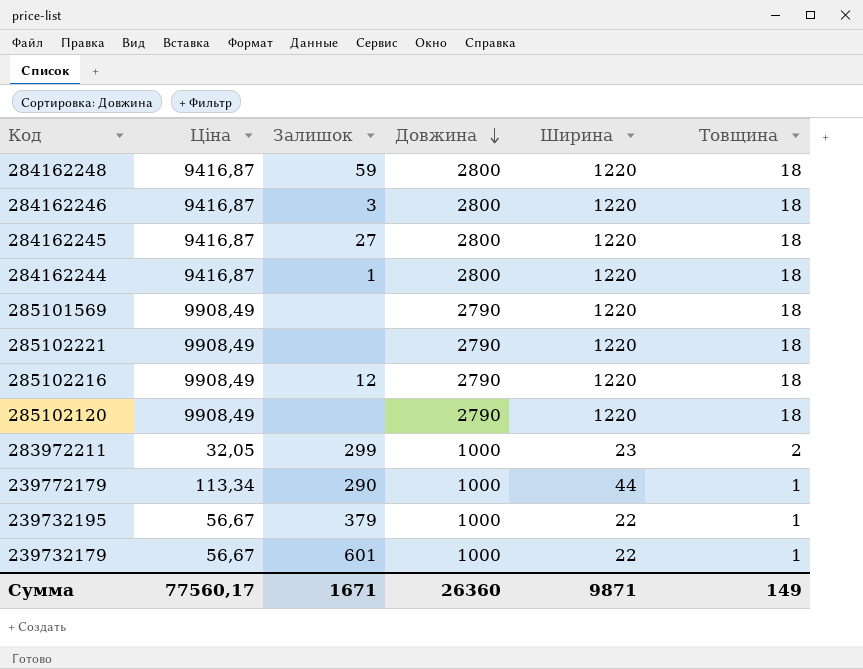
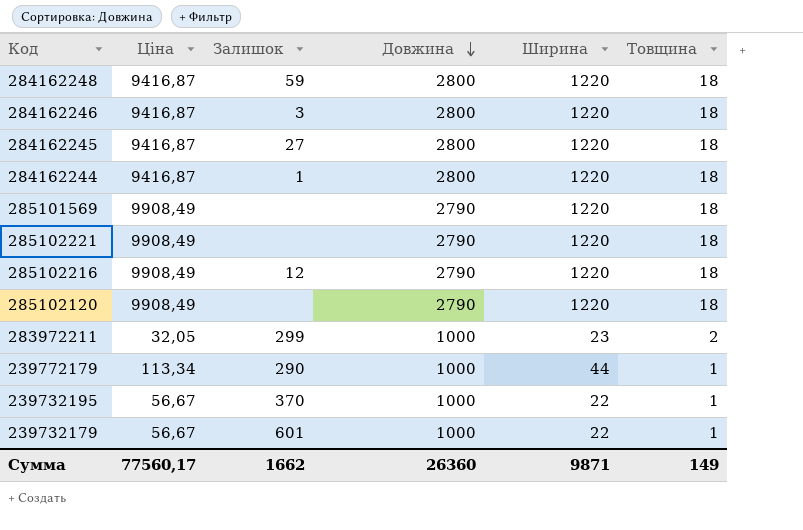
239732195 | Залишок: 379 -> 370
Сумма | Залишок: 1671 -> 1662

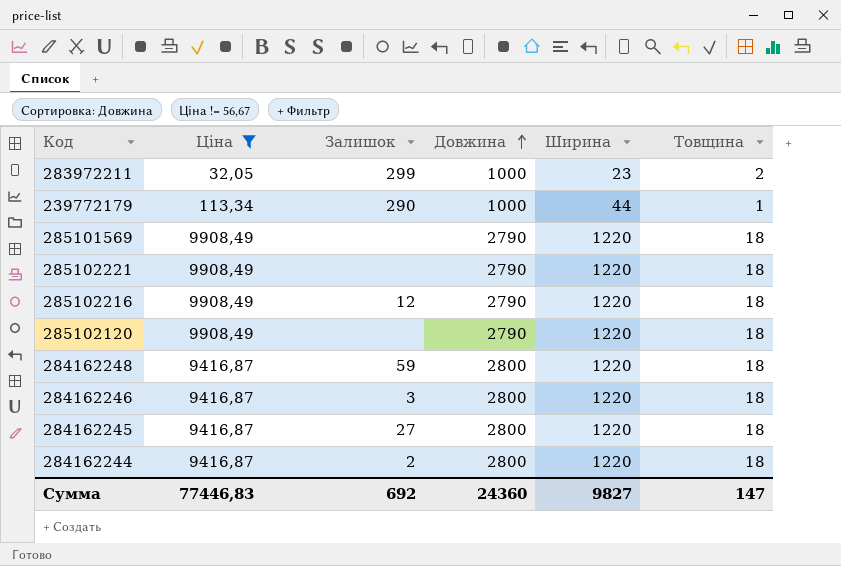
filter: none -> Ціна != 56,67
row order: Довжина descending -> Довжина ascending
284162244 | Залишок: 1 -> 2
Сумма | Ціна: 77560,17 -> 77446,83
Сумма | Залишок: 1662 -> 692
Сумма | Довжина: 26360 -> 24360
Сумма | Ширина: 9871 -> 9827
Сумма | Товщина: 149 -> 147

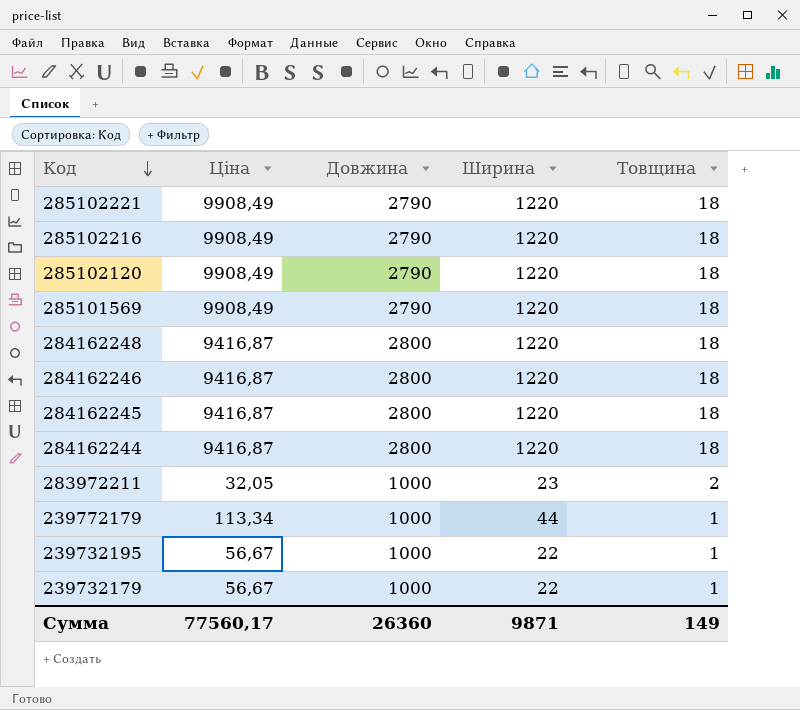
filter: Ціна != 56,67 -> none
row order: Довжина ascending -> Код descending
column Залишок | position: 3 -> none
Сумма | Ціна: 77446,83 -> 77560,17
Сумма | Довжина: 24360 -> 26360
Сумма | Ширина: 9827 -> 9871
Сумма | Товщина: 147 -> 149

